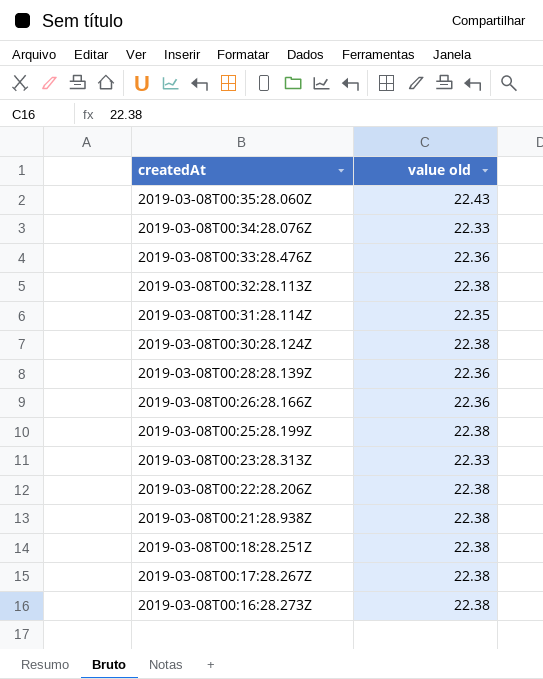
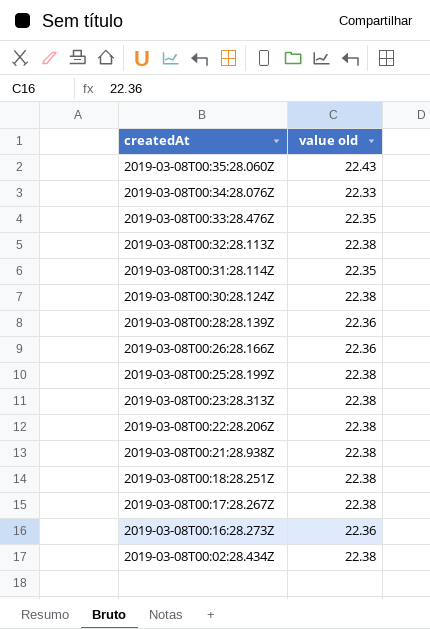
2019-03-08T00:33:28.476Z | value old: 22.36 -> 22.35
2019-03-08T00:23:28.313Z | value old: 22.33 -> 22.38
2019-03-08T00:16:28.273Z | value old: 22.38 -> 22.36
row 2019-03-08T00:02:28.434Z: none -> 22.38

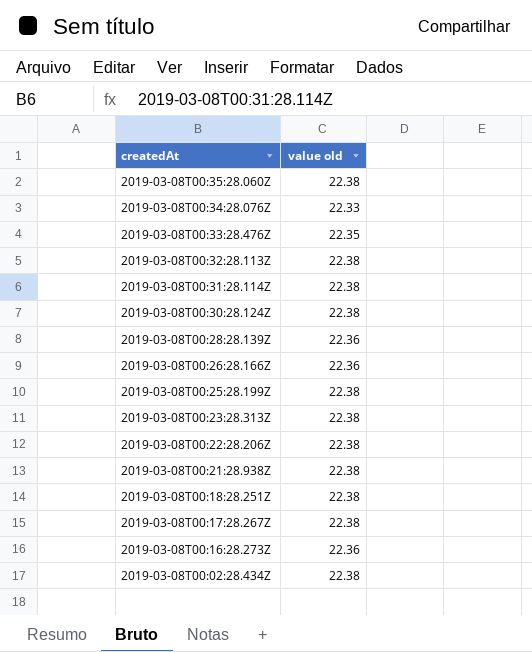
2019-03-08T00:35:28.060Z | value old: 22.43 -> 22.38
2019-03-08T00:31:28.114Z | value old: 22.35 -> 22.38

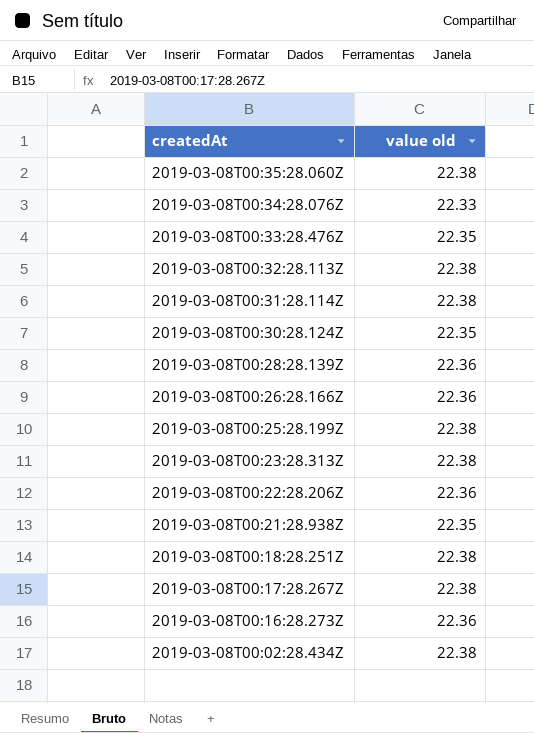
2019-03-08T00:30:28.124Z | value old: 22.38 -> 22.35
2019-03-08T00:22:28.206Z | value old: 22.38 -> 22.36
2019-03-08T00:21:28.938Z | value old: 22.38 -> 22.35

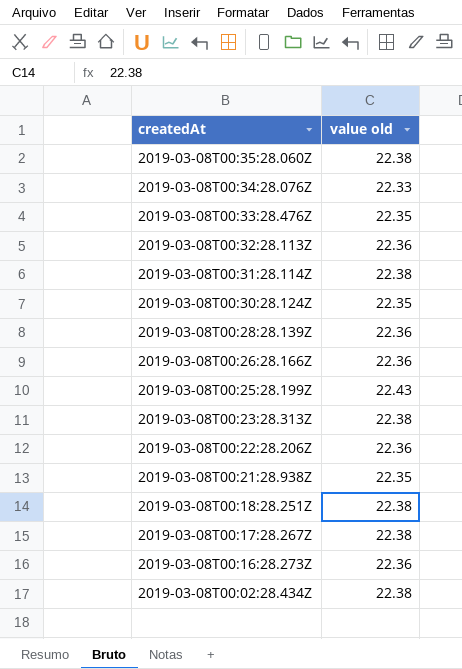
2019-03-08T00:32:28.113Z | value old: 22.38 -> 22.36
2019-03-08T00:25:28.199Z | value old: 22.38 -> 22.43

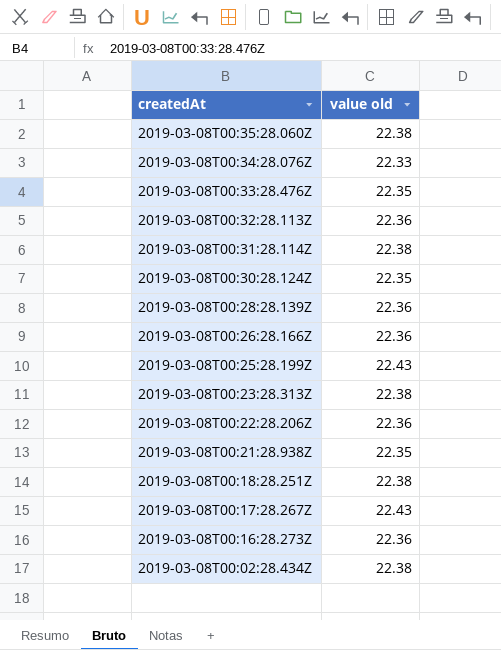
2019-03-08T00:17:28.267Z | value old: 22.38 -> 22.43

